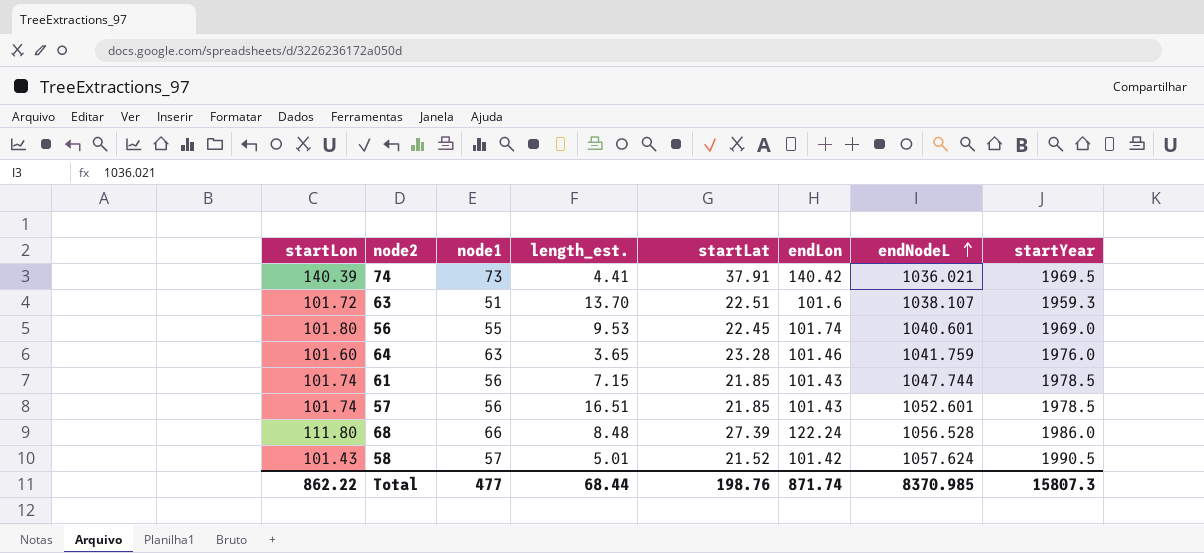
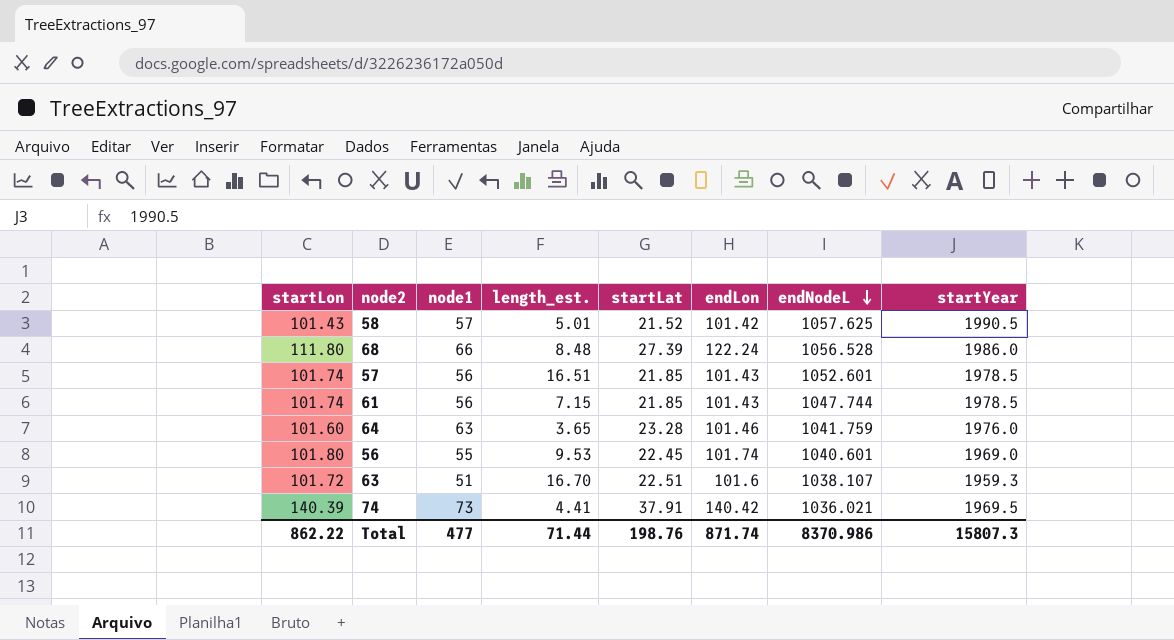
row order: endNodeL ascending -> endNodeL descending
58 | endNodeL: 1057.624 -> 1057.625
63 | length_est.: 13.70 -> 16.70
Total | length_est.: 68.44 -> 71.44
Total | endNodeL: 8370.985 -> 8370.986

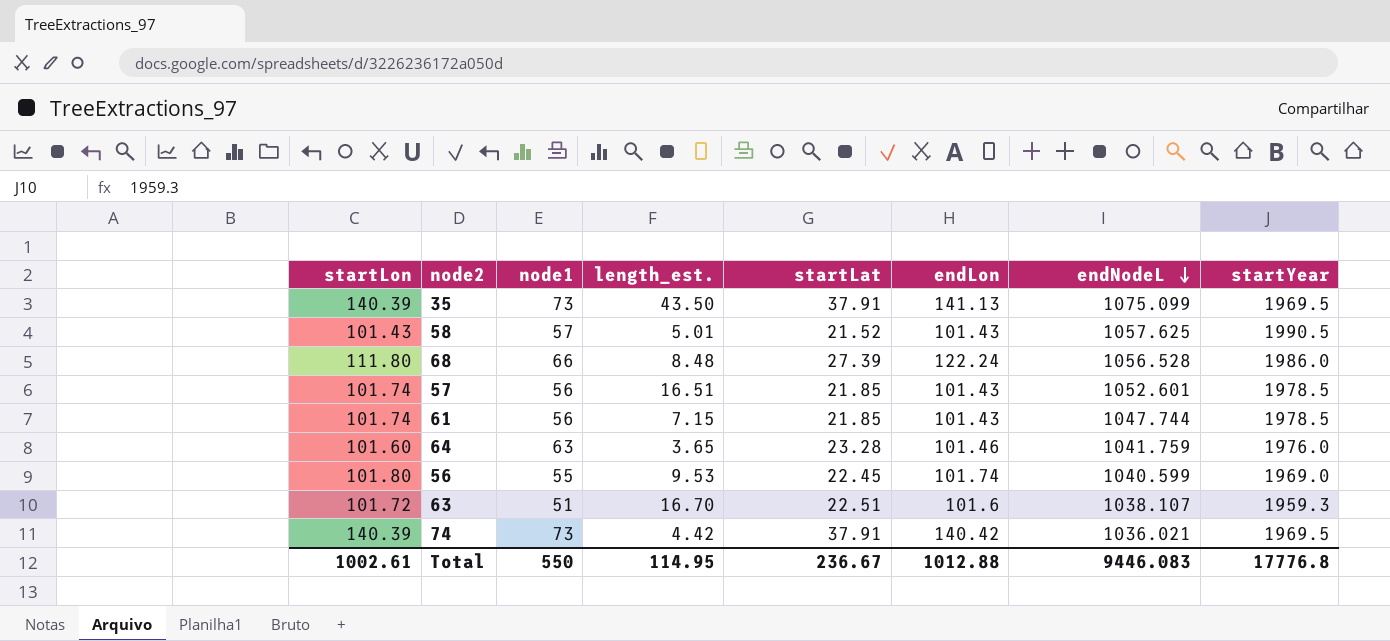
row 35: none -> 140.39 | 73 | 43.50 | 37.91 | 141.13 | 1075.099 | 1969.5
58 | endLon: 101.42 -> 101.43
56 | endNodeL: 1040.601 -> 1040.599
74 | length_est.: 4.41 -> 4.42
Total | startLon: 862.22 -> 1002.61
Total | node1: 477 -> 550
Total | length_est.: 71.44 -> 114.95
Total | startLat: 198.76 -> 236.67
Total | endLon: 871.74 -> 1012.88
Total | endNodeL: 8370.986 -> 9446.083
Total | startYear: 15807.3 -> 17776.8

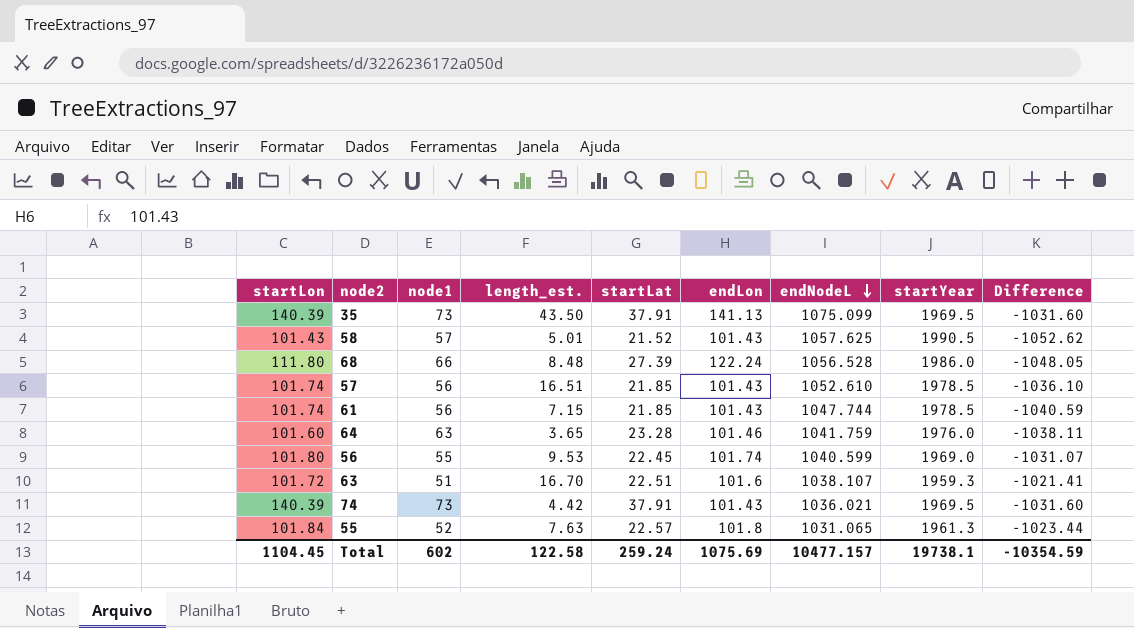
column Difference | formula: none -> [length_est.] - [endNodeL]
57 | endNodeL: 1052.601 -> 1052.610
74 | endLon: 140.42 -> 101.43
row 55: none -> 101.84 | 52 | 7.63 | 22.57 | 101.8 | 1031.065 | 1961.3 | -1023.44
Total | startLon: 1002.61 -> 1104.45
Total | node1: 550 -> 602
Total | length_est.: 114.95 -> 122.58
Total | startLat: 236.67 -> 259.24
Total | endLon: 1012.88 -> 1075.69
Total | endNodeL: 9446.083 -> 10477.157
Total | startYear: 17776.8 -> 19738.1

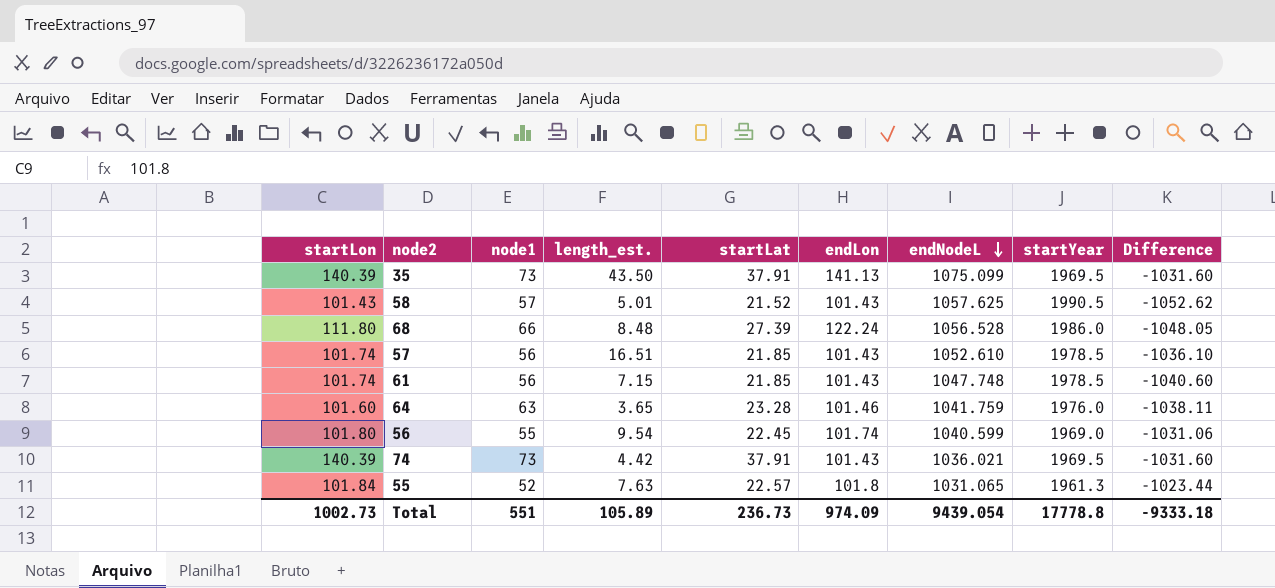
row 63: 101.72 | 51 | 16.70 | 22.51 | 101.6 | 1038.107 | 1959.3 | -1021.41 -> none
61 | endNodeL: 1047.744 -> 1047.748
61 | Difference: -1040.59 -> -1040.60
56 | length_est.: 9.53 -> 9.54
56 | Difference: -1031.07 -> -1031.06
Total | startLon: 1104.45 -> 1002.73
Total | node1: 602 -> 551
Total | length_est.: 122.58 -> 105.89
Total | startLat: 259.24 -> 236.73
Total | endLon: 1075.69 -> 974.09
Total | endNodeL: 10477.157 -> 9439.054
Total | startYear: 19738.1 -> 17778.8
Total | Difference: -10354.59 -> -9333.18

